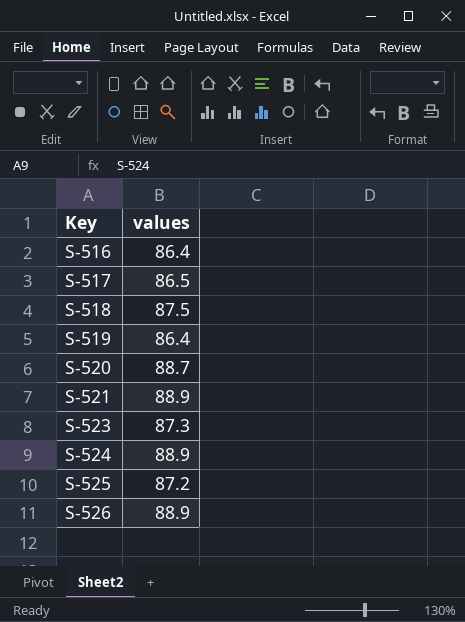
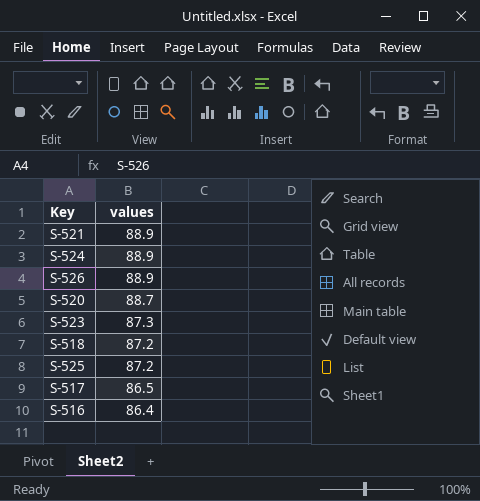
row order: Key ascending -> values descending
row S-519: 86.4 -> none
S-518 | values: 87.5 -> 87.2

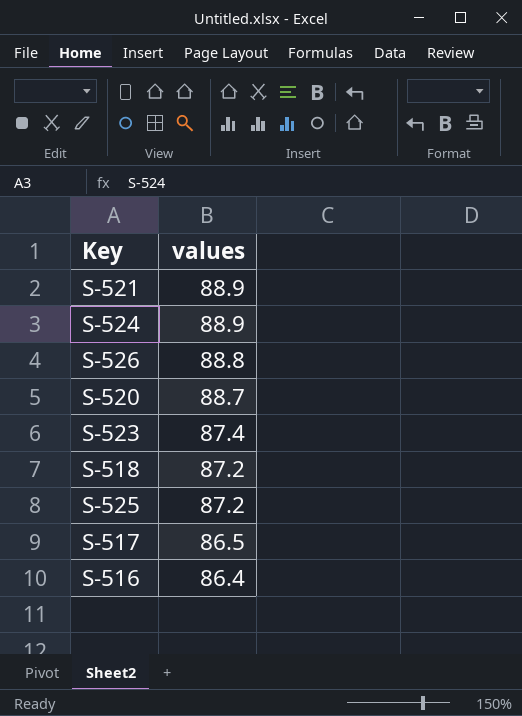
S-526 | values: 88.9 -> 88.8
S-523 | values: 87.3 -> 87.4

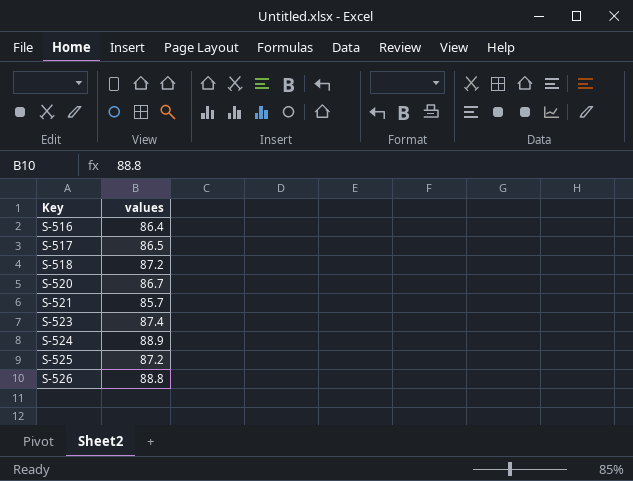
row order: values descending -> Key ascending
S-520 | values: 88.7 -> 86.7
S-521 | values: 88.9 -> 85.7

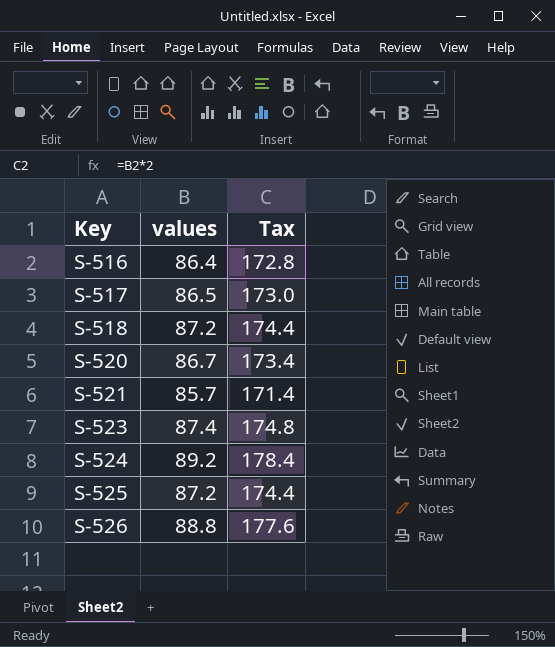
column Tax | formula: none -> [values] * 2
S-524 | values: 88.9 -> 89.2

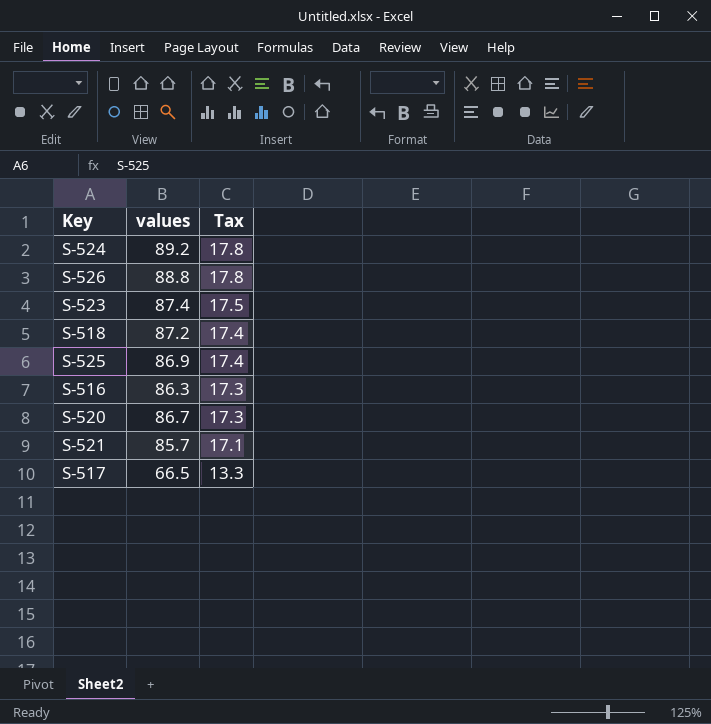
row order: Key ascending -> Tax descending
column Tax | formula: [values] * 2 -> [values] * 0.2
S-525 | values: 87.2 -> 86.9
S-516 | values: 86.4 -> 86.3
S-517 | values: 86.5 -> 66.5

